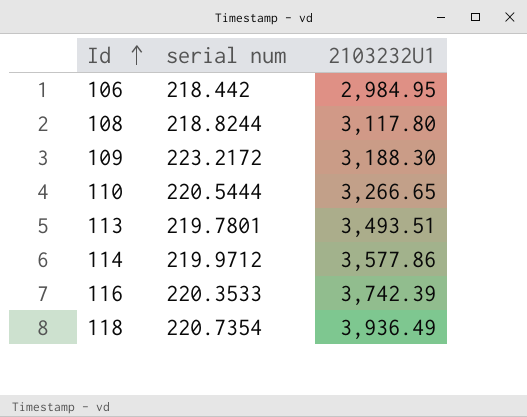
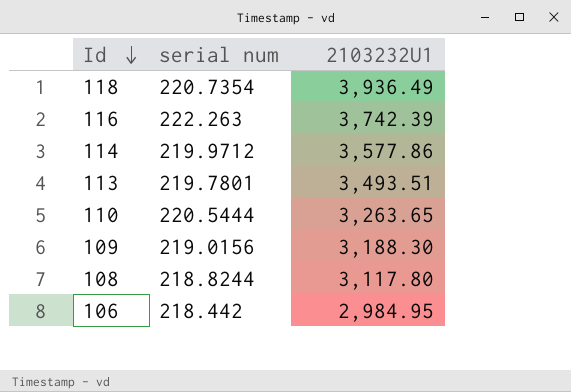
row order: Id ascending -> Id descending
116 | serial num: 220.3533 -> 222.263
110 | 2103232U1: 3,266.65 -> 3,263.65
109 | serial num: 223.2172 -> 219.0156

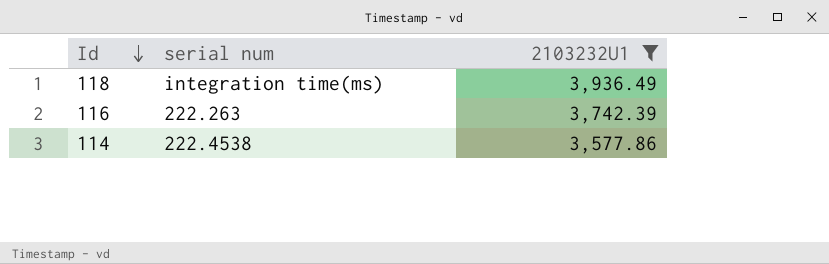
filter: none -> 2103232U1 >= 3,577.86
118 | serial num: 220.7354 -> integration time(ms)
114 | serial num: 219.9712 -> 222.4538

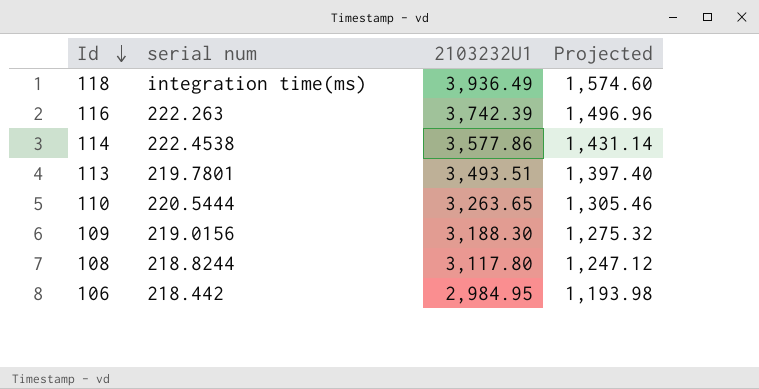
filter: 2103232U1 >= 3,577.86 -> none
column Projected | formula: none -> [2103232U1] * 0.4

